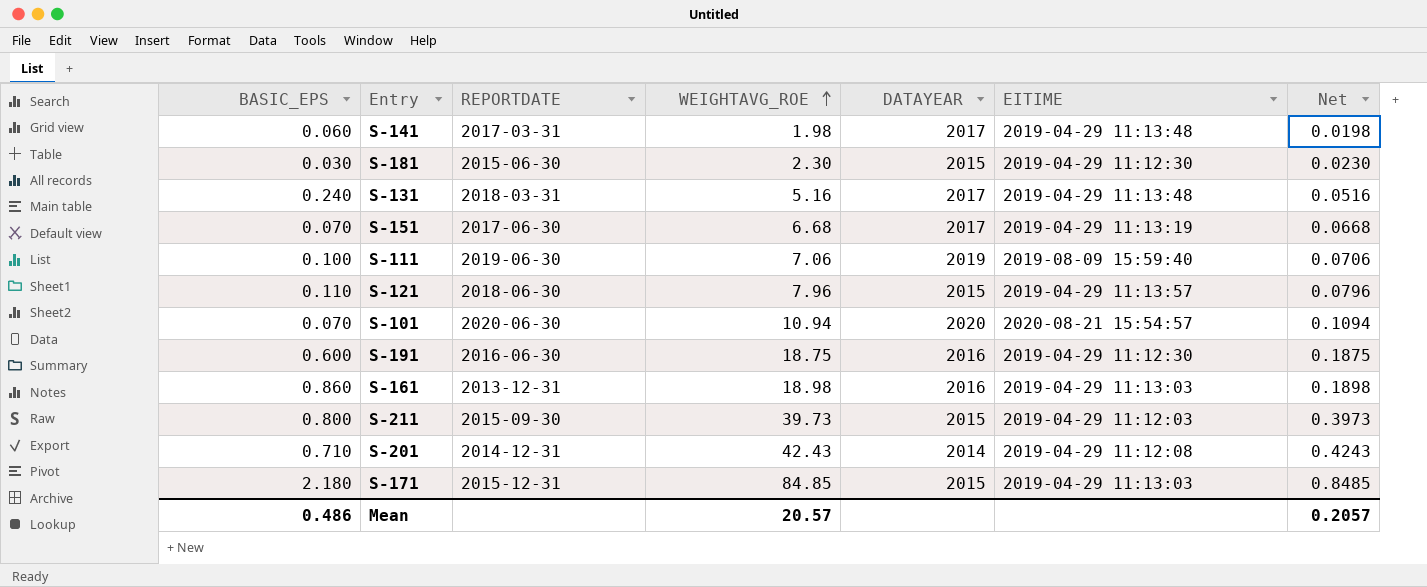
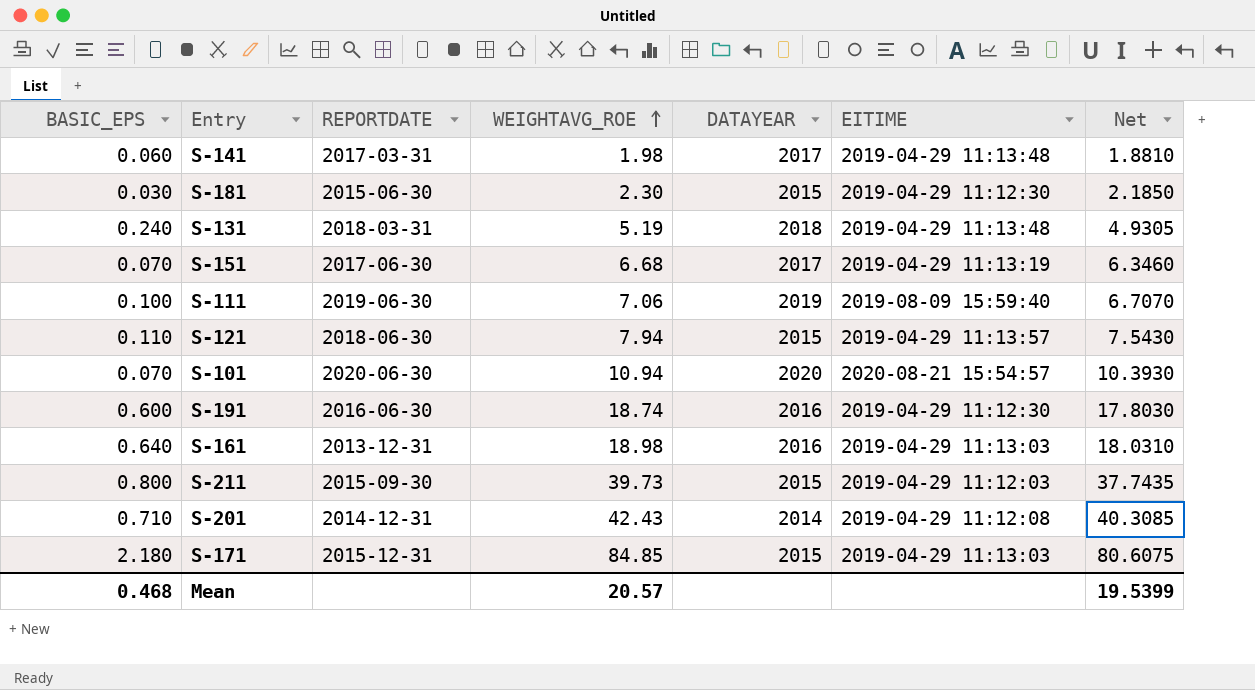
column Net | formula: [WEIGHTAVG_ROE] * 0.01 -> [WEIGHTAVG_ROE] * 0.95
S-131 | WEIGHTAVG_ROE: 5.16 -> 5.19
S-131 | DATAYEAR: 2017 -> 2018
S-121 | WEIGHTAVG_ROE: 7.96 -> 7.94
S-191 | WEIGHTAVG_ROE: 18.75 -> 18.74
S-161 | BASIC_EPS: 0.860 -> 0.640
Mean | BASIC_EPS: 0.486 -> 0.468
Mean | Net: 0.2057 -> 19.5399

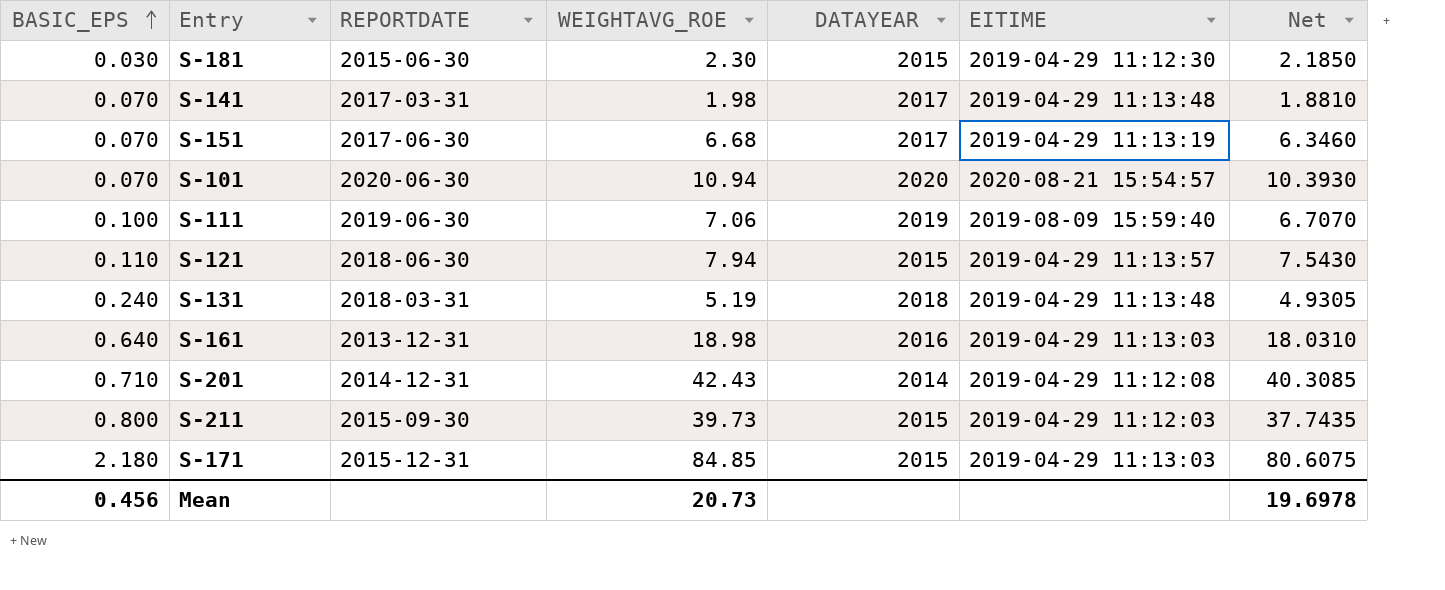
row order: WEIGHTAVG_ROE ascending -> BASIC_EPS ascending
row S-191: 0.600 | 2016-06-30 | 18.74 | 2016 | 2019-04-29 11:12:30 | 17.8030 -> none
S-141 | BASIC_EPS: 0.060 -> 0.070
Mean | BASIC_EPS: 0.468 -> 0.456
Mean | WEIGHTAVG_ROE: 20.57 -> 20.73
Mean | Net: 19.5399 -> 19.6978

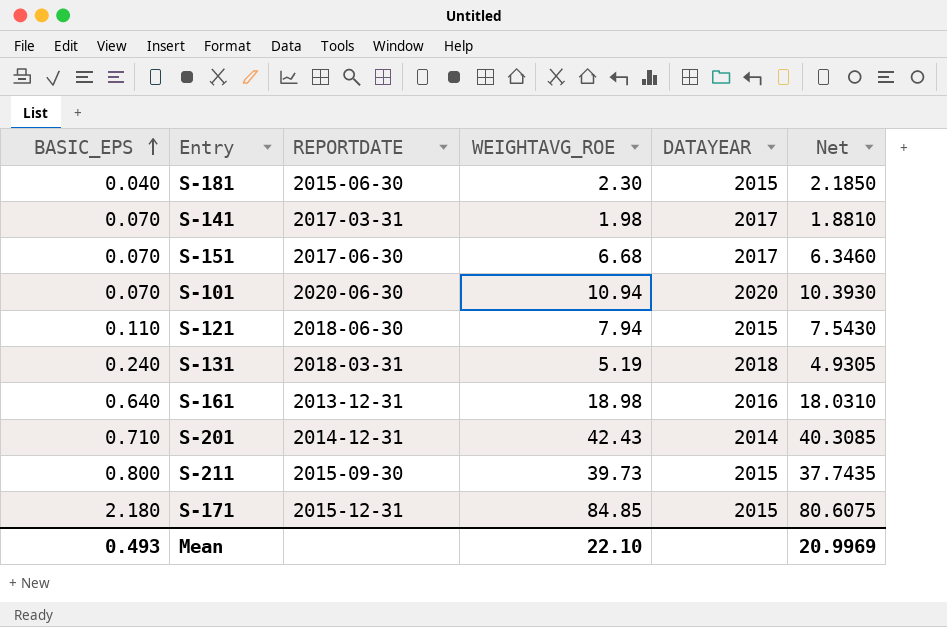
column EITIME | position: 6 -> none
row S-111: 0.100 | 2019-06-30 | 7.06 | 2019 | 2019-08-09 15:59:40 | 6.7070 -> none
S-181 | BASIC_EPS: 0.030 -> 0.040
Mean | BASIC_EPS: 0.456 -> 0.493
Mean | WEIGHTAVG_ROE: 20.73 -> 22.10
Mean | Net: 19.6978 -> 20.9969

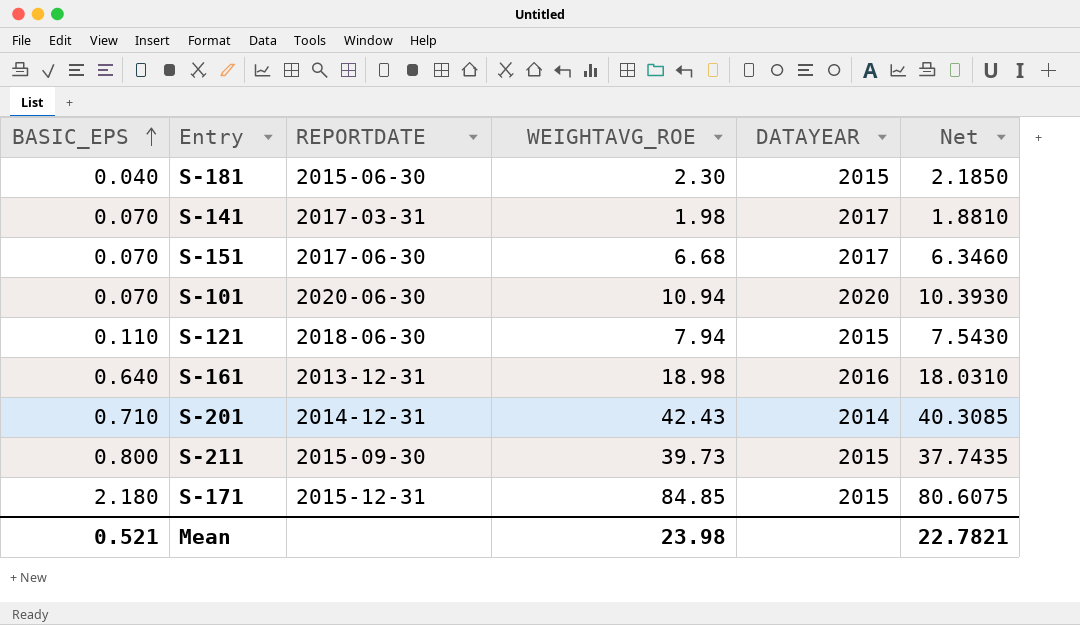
row S-131: 0.240 | 2018-03-31 | 5.19 | 2018 | 4.9305 -> none
Mean | BASIC_EPS: 0.493 -> 0.521
Mean | WEIGHTAVG_ROE: 22.10 -> 23.98
Mean | Net: 20.9969 -> 22.7821

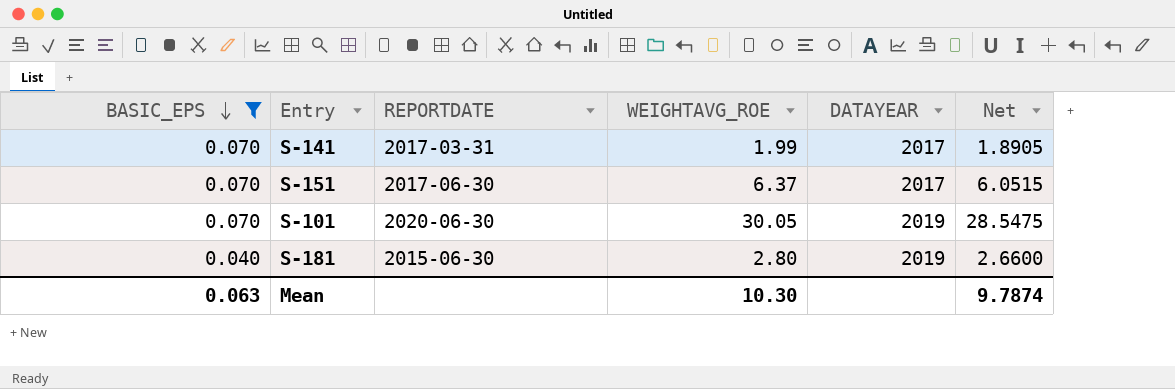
filter: none -> BASIC_EPS <= 0.070
row order: BASIC_EPS ascending -> BASIC_EPS descending
S-141 | WEIGHTAVG_ROE: 1.98 -> 1.99
S-141 | Net: 1.8810 -> 1.8905
S-151 | WEIGHTAVG_ROE: 6.68 -> 6.37
S-151 | Net: 6.3460 -> 6.0515
S-101 | WEIGHTAVG_ROE: 10.94 -> 30.05
S-101 | DATAYEAR: 2020 -> 2019
S-101 | Net: 10.3930 -> 28.5475
S-181 | WEIGHTAVG_ROE: 2.30 -> 2.80
S-181 | DATAYEAR: 2015 -> 2019
S-181 | Net: 2.1850 -> 2.6600
Mean | BASIC_EPS: 0.521 -> 0.063
Mean | WEIGHTAVG_ROE: 23.98 -> 10.30
Mean | Net: 22.7821 -> 9.7874

